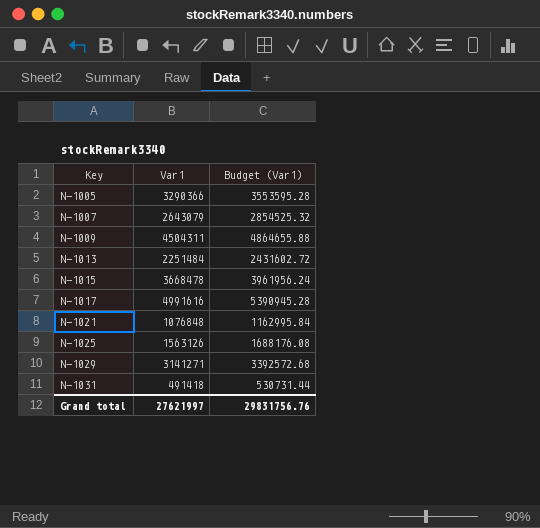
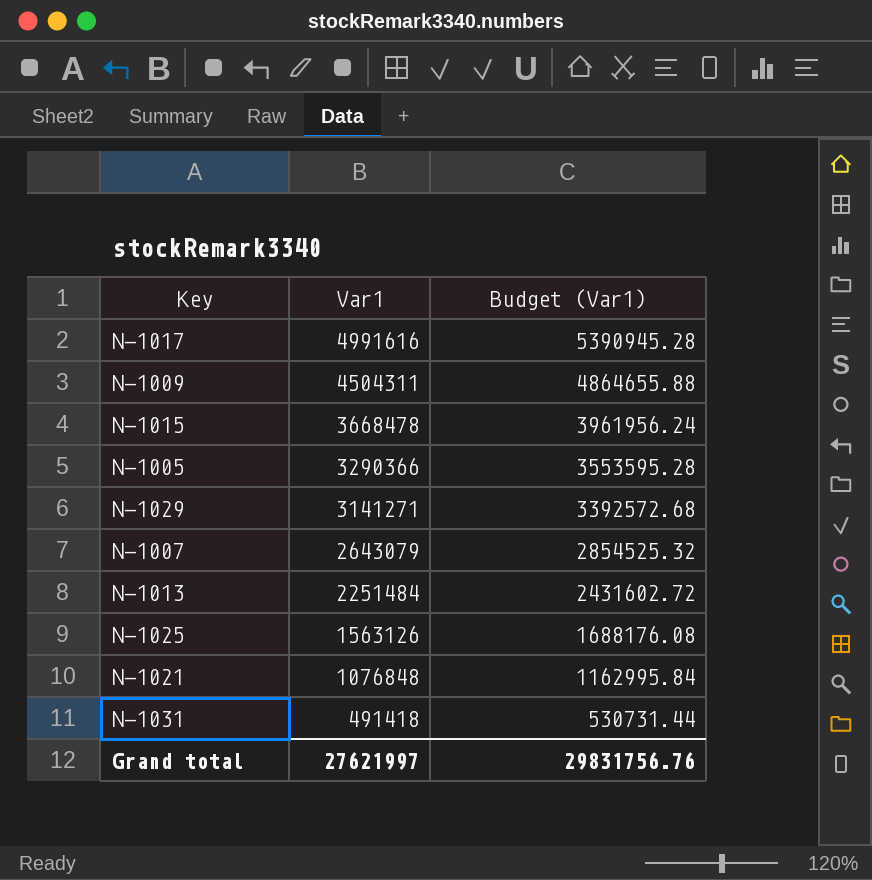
row order: Key ascending -> Var1 descending

